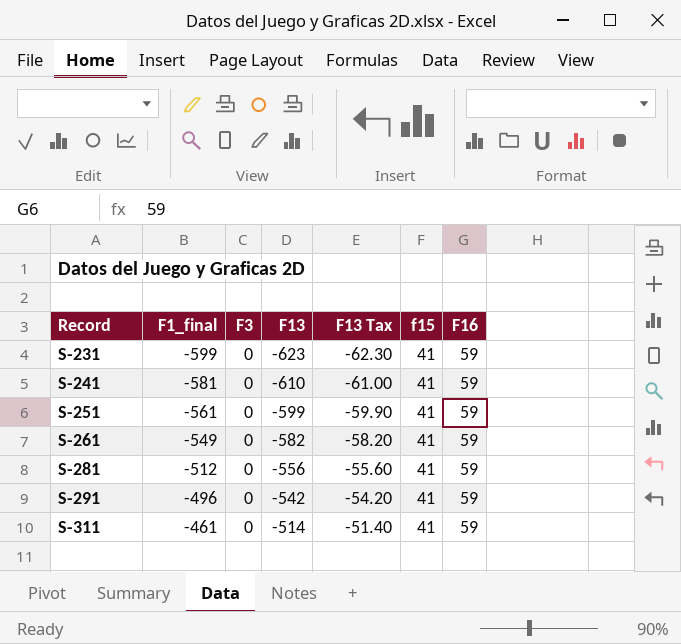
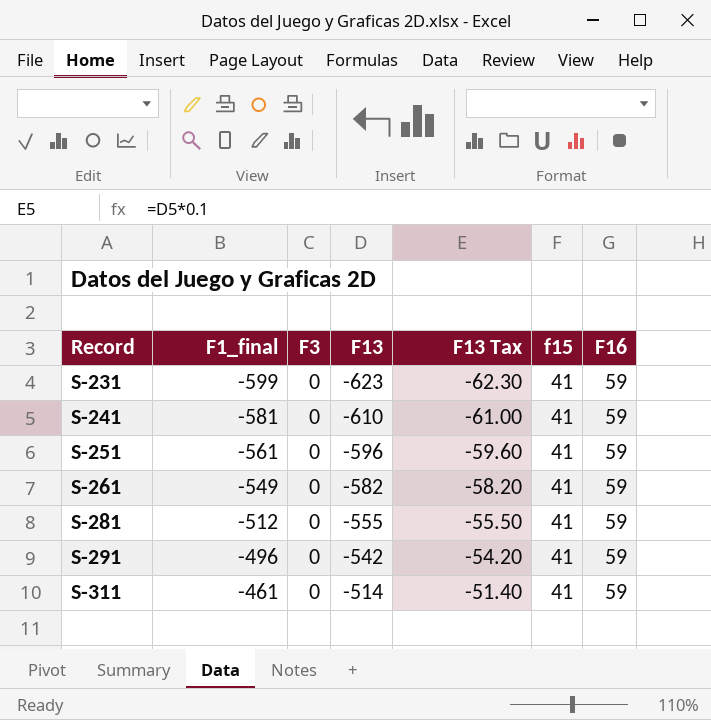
S-251 | F13: -599 -> -596
S-251 | F13 Tax: -59.90 -> -59.60
S-281 | F13: -556 -> -555
S-281 | F13 Tax: -55.60 -> -55.50

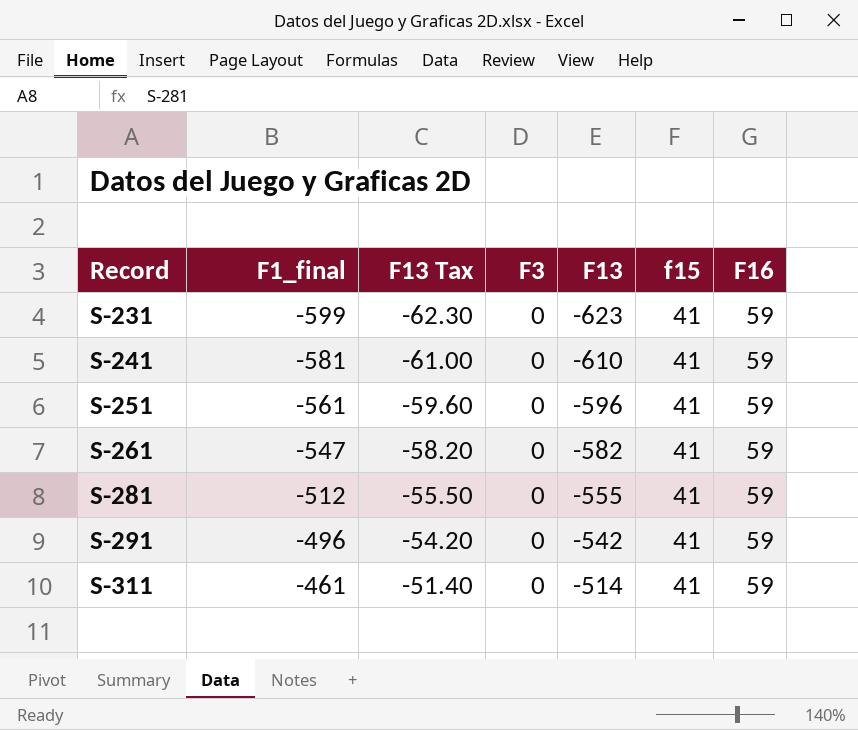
column F13 Tax | position: 5 -> 3
S-261 | F1_final: -549 -> -547

